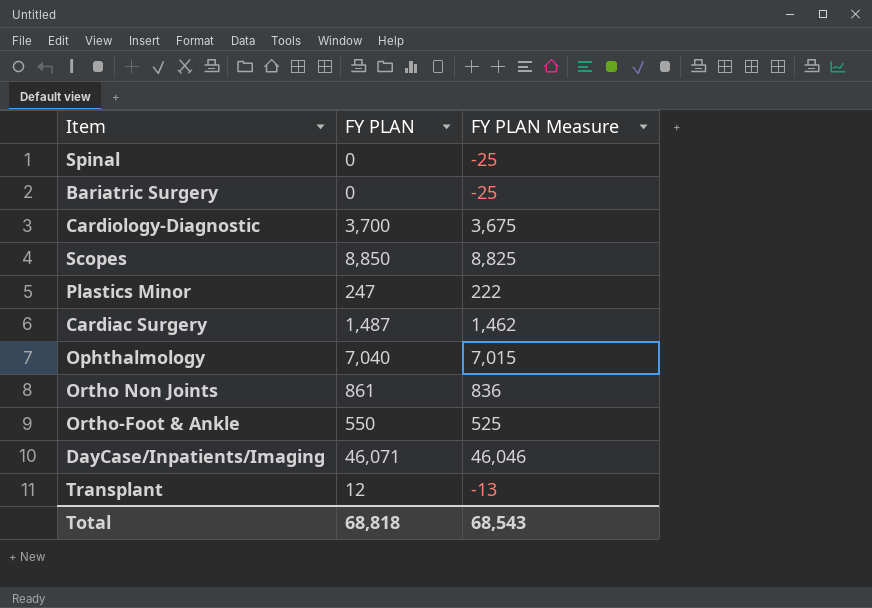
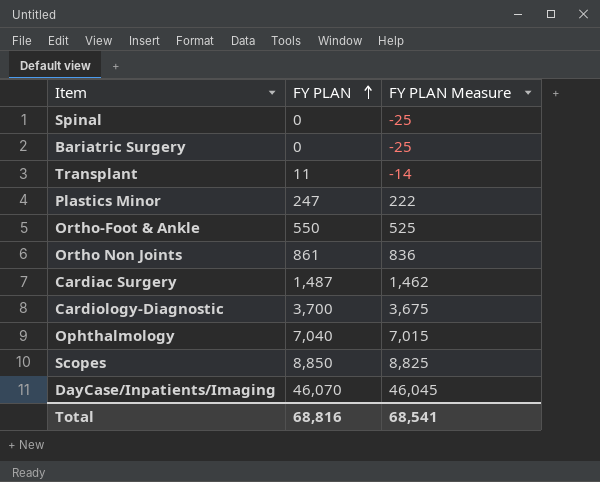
row order: none -> FY PLAN ascending
Transplant | FY PLAN: 12 -> 11
Transplant | FY PLAN Measure: -13 -> -14
DayCase/Inpatients/Imaging | FY PLAN: 46,071 -> 46,070
DayCase/Inpatients/Imaging | FY PLAN Measure: 46,046 -> 46,045
Total | FY PLAN: 68,818 -> 68,816
Total | FY PLAN Measure: 68,543 -> 68,541

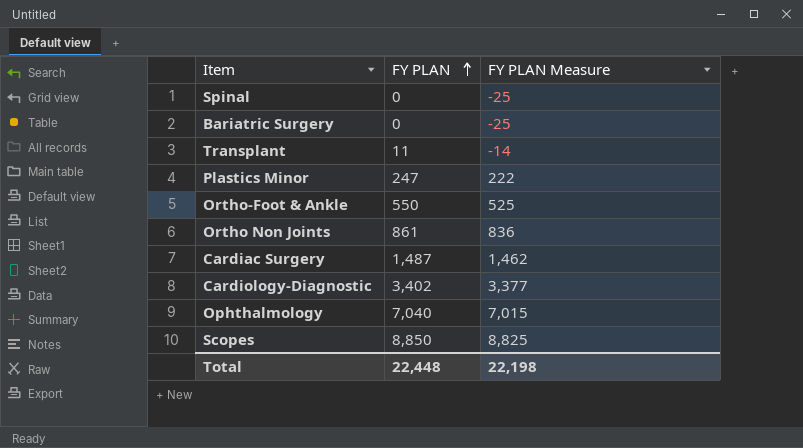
row DayCase/Inpatients/Imaging: 46,070 | 46,045 -> none
Cardiology-Diagnostic | FY PLAN: 3,700 -> 3,402
Cardiology-Diagnostic | FY PLAN Measure: 3,675 -> 3,377
Total | FY PLAN: 68,816 -> 22,448
Total | FY PLAN Measure: 68,541 -> 22,198

